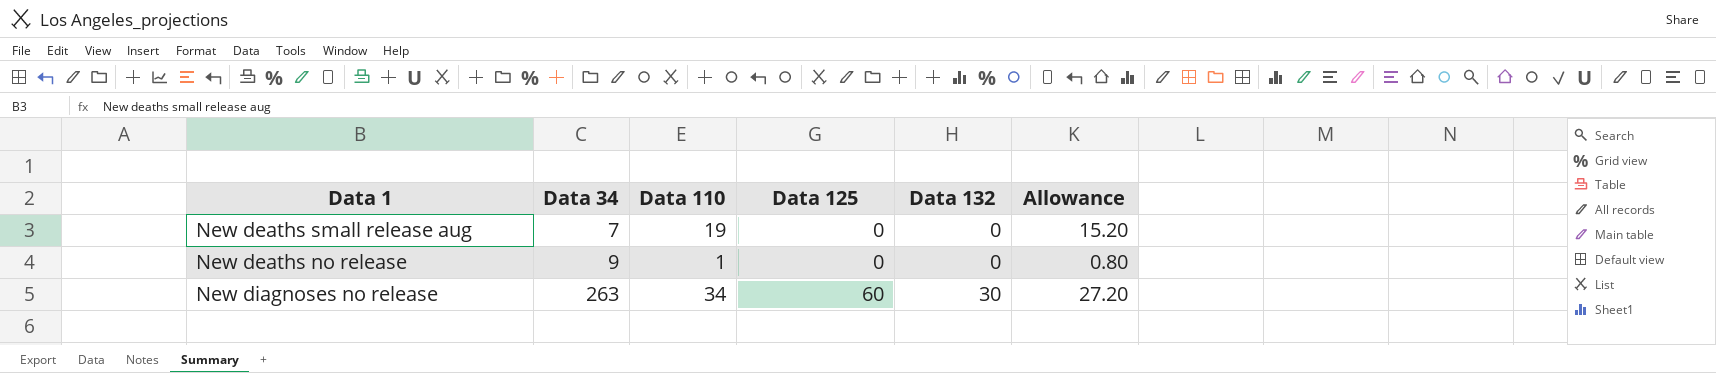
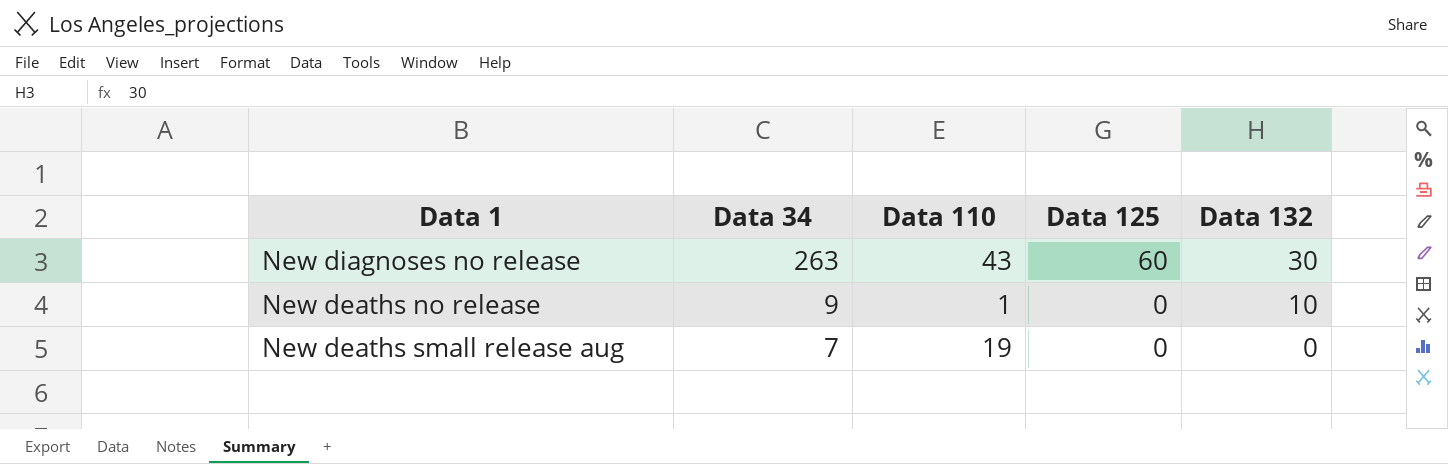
row order: Data 34 ascending -> Data 34 descending
column Allowance | formula: [Data 110] * 0.8 -> none
New diagnoses no release | Data 110: 34 -> 43
New deaths no release | Data 132: 0 -> 10

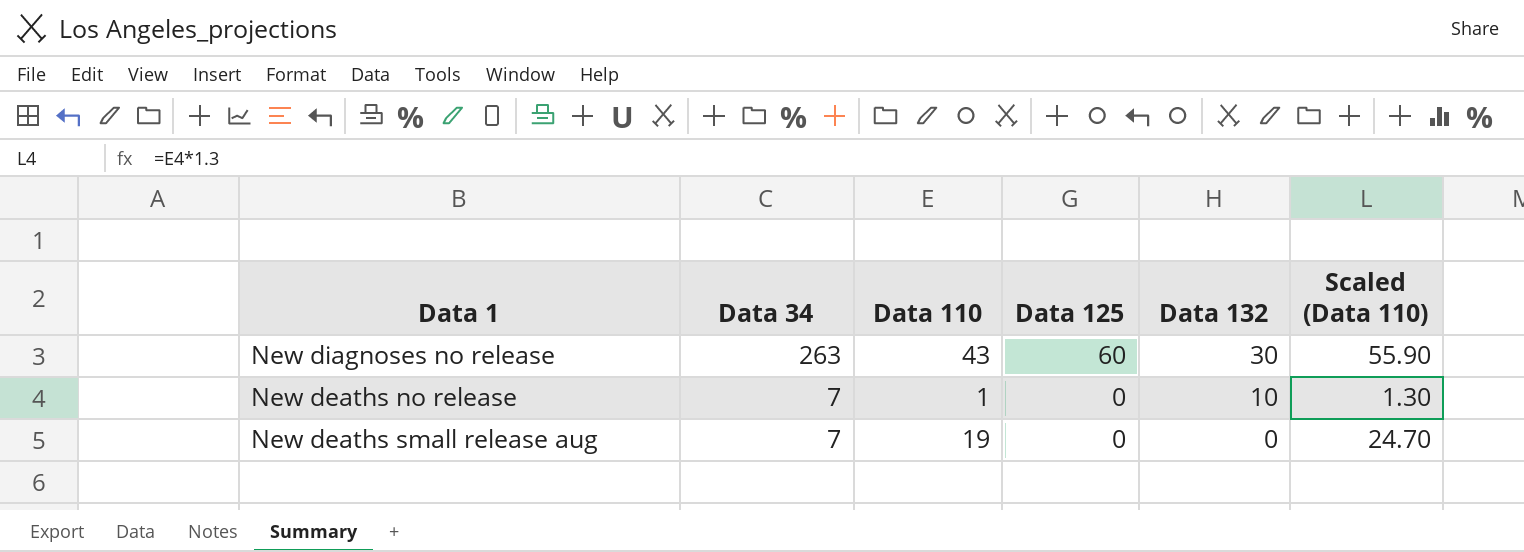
column Scaled (Data 110) | formula: none -> [Data 110] * 1.3
New deaths no release | Data 34: 9 -> 7

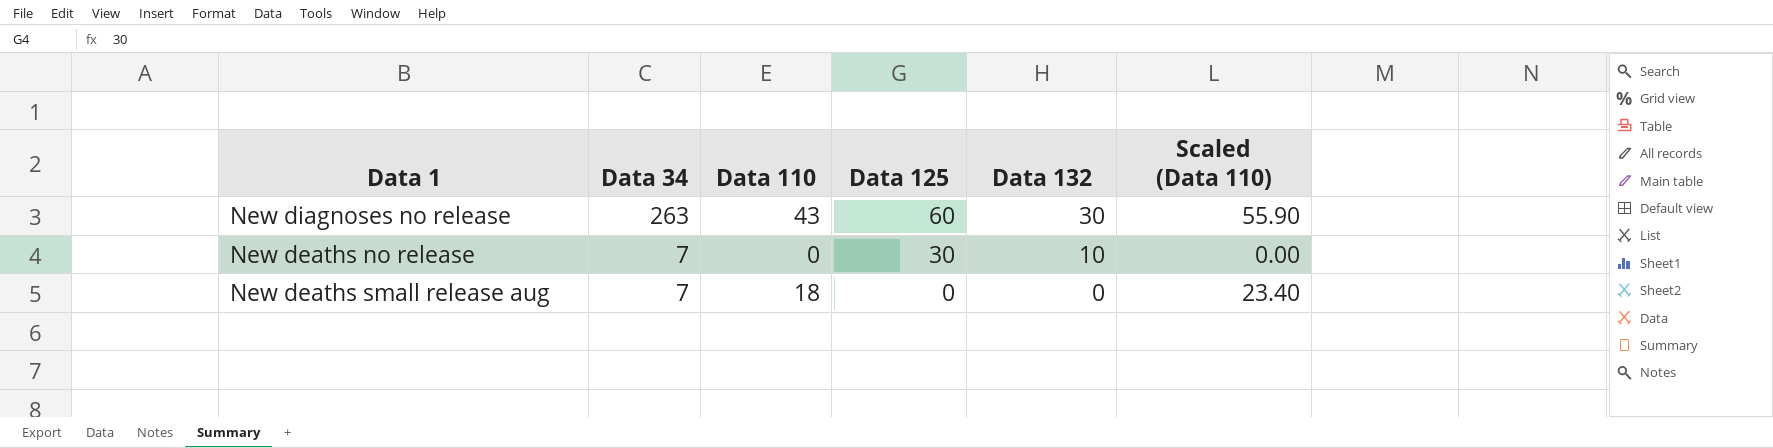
New deaths no release | Data 110: 1 -> 0
New deaths no release | Data 125: 0 -> 30
New deaths no release | Scaled (Data 110): 1.30 -> 0.00
New deaths small release aug | Data 110: 19 -> 18
New deaths small release aug | Scaled (Data 110): 24.70 -> 23.40

